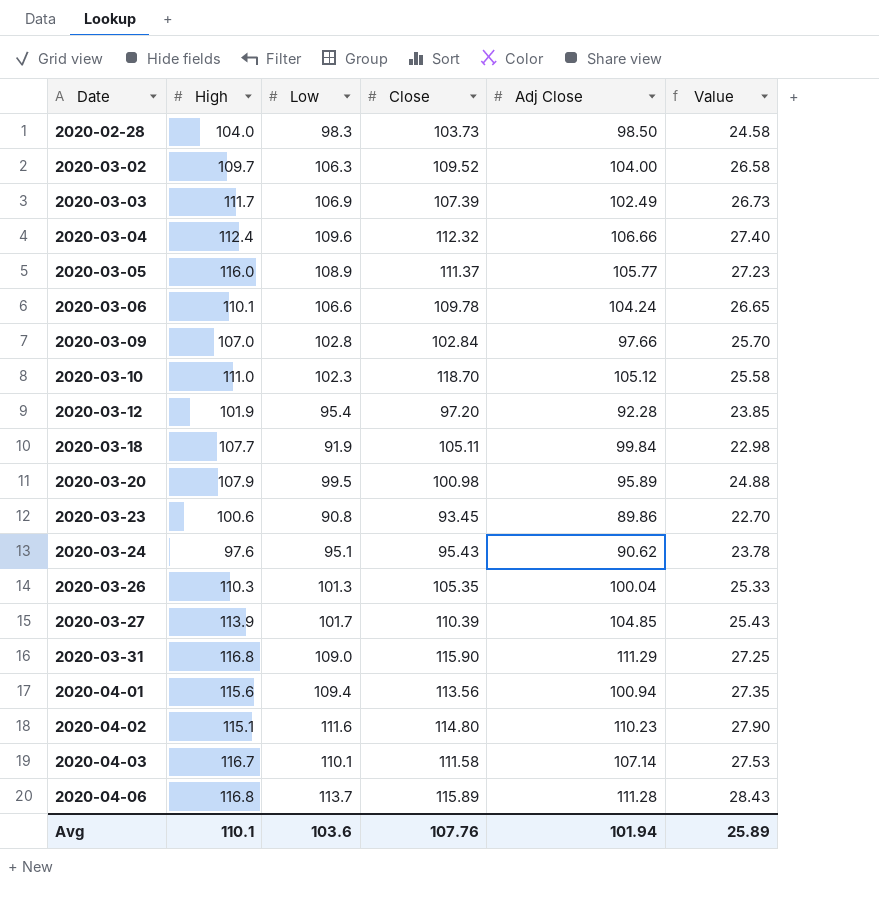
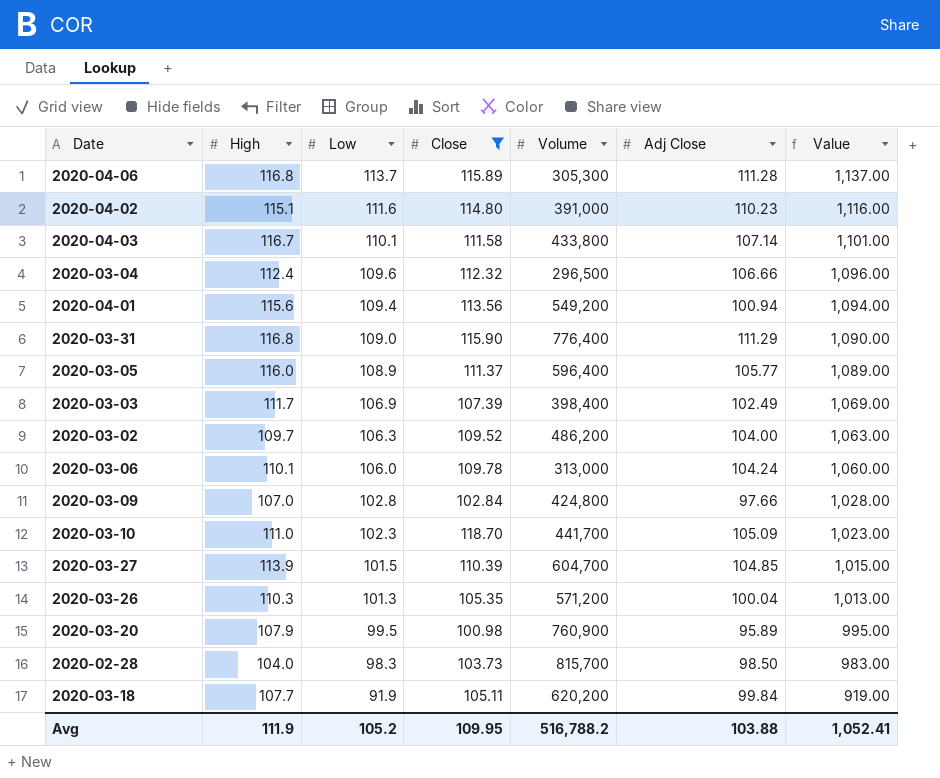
filter: none -> Close >= 100.98
row order: Date ascending -> Low descending
column Volume | position: none -> 5
column Value | formula: [Low] * 0.25 -> [Low] * 10
2020-03-06 | Low: 106.6 -> 106.0
2020-03-10 | Adj Close: 105.12 -> 105.09
2020-03-27 | Low: 101.7 -> 101.5
Avg | High: 110.1 -> 111.9
Avg | Low: 103.6 -> 105.2
Avg | Close: 107.76 -> 109.95
Avg | Adj Close: 101.94 -> 103.88
Avg | Value: 25.89 -> 1,052.41

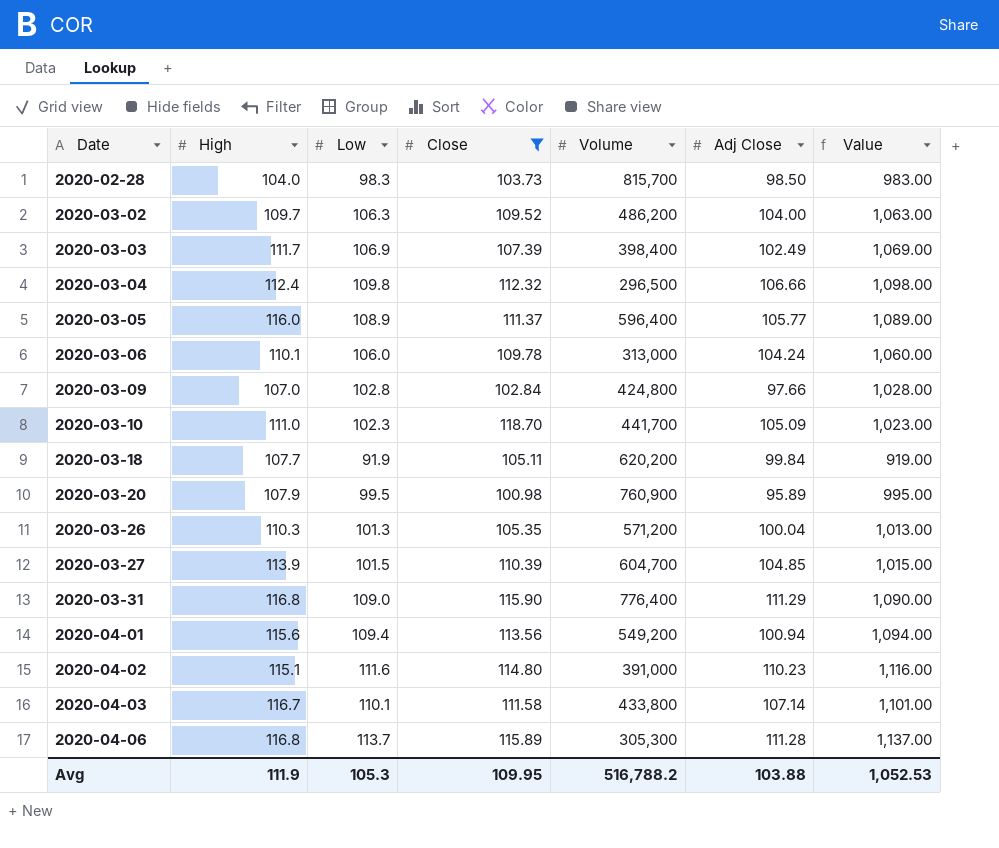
row order: Low descending -> Date ascending
2020-03-04 | Low: 109.6 -> 109.8
2020-03-04 | Value: 1,096.00 -> 1,098.00
Avg | Low: 105.2 -> 105.3
Avg | Value: 1,052.41 -> 1,052.53

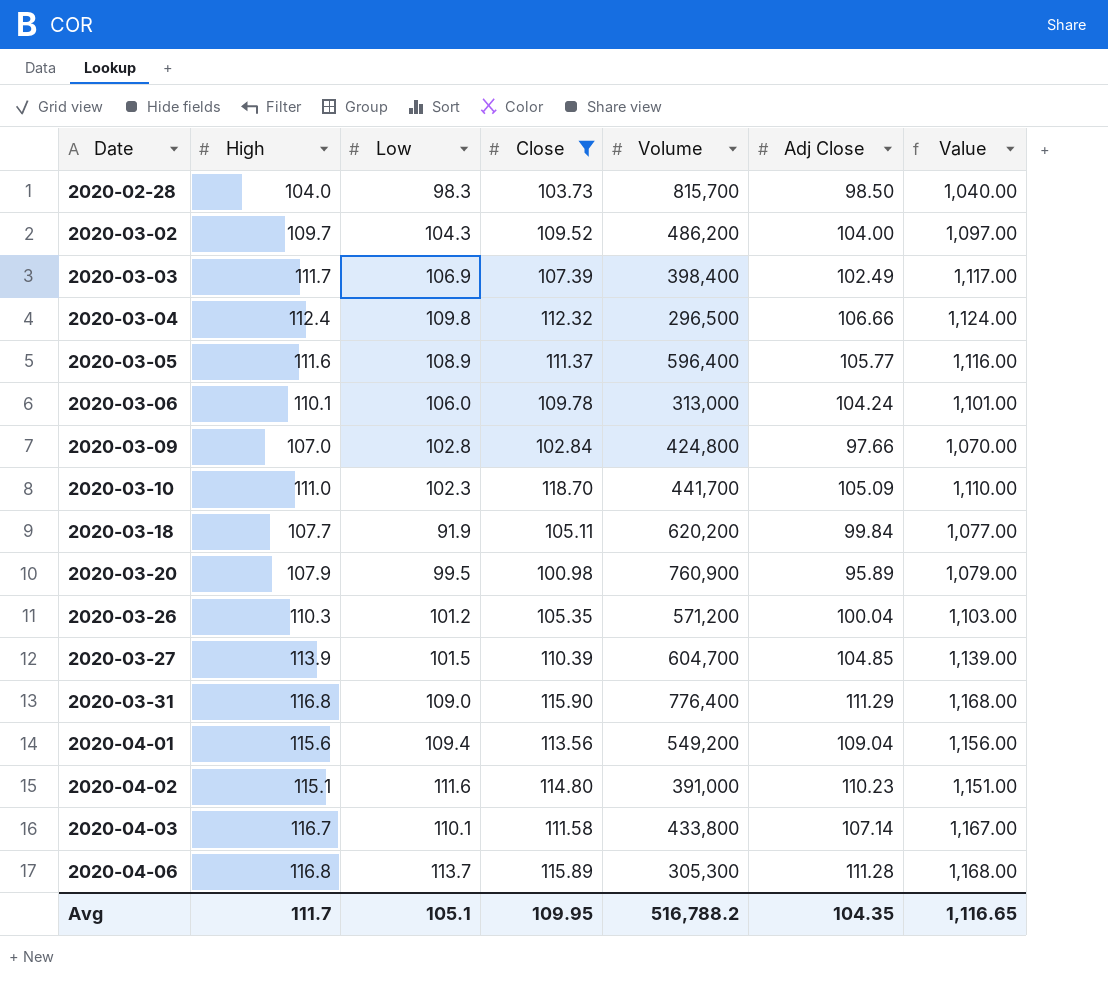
column Value | formula: [Low] * 10 -> [High] * 10
2020-03-02 | Low: 106.3 -> 104.3
2020-03-05 | High: 116.0 -> 111.6
2020-03-26 | Low: 101.3 -> 101.2
2020-04-01 | Adj Close: 100.94 -> 109.04
Avg | High: 111.9 -> 111.7
Avg | Low: 105.3 -> 105.1
Avg | Adj Close: 103.88 -> 104.35
Avg | Value: 1,052.53 -> 1,116.65

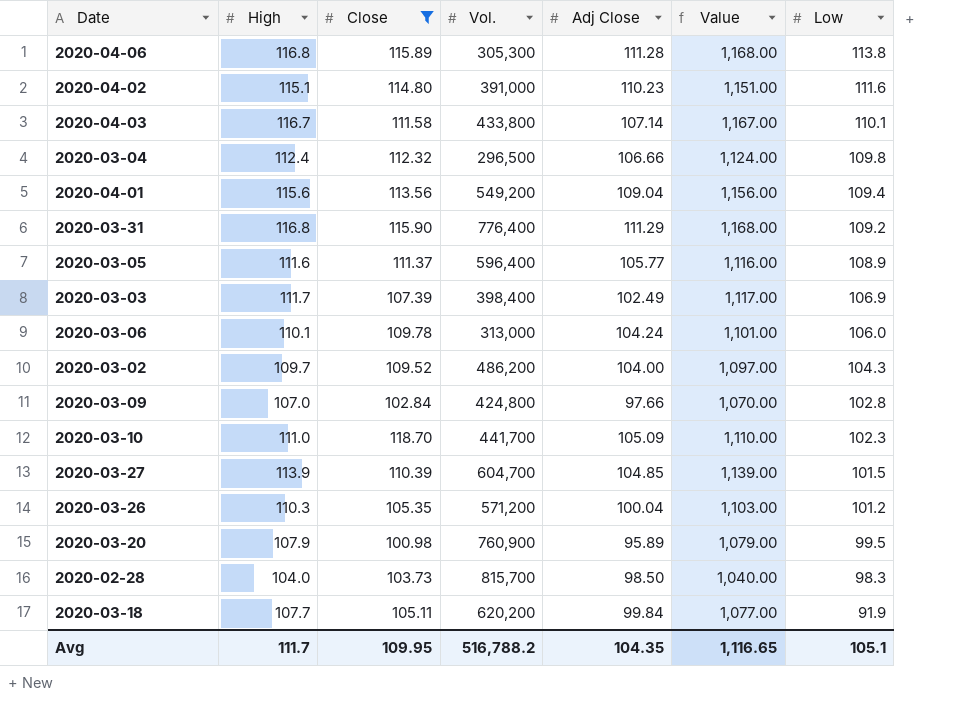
row order: Date ascending -> Low descending
column name: Volume -> Vol.
column Low | position: 3 -> 7
2020-04-06 | Low: 113.7 -> 113.8
2020-03-31 | Low: 109.0 -> 109.2

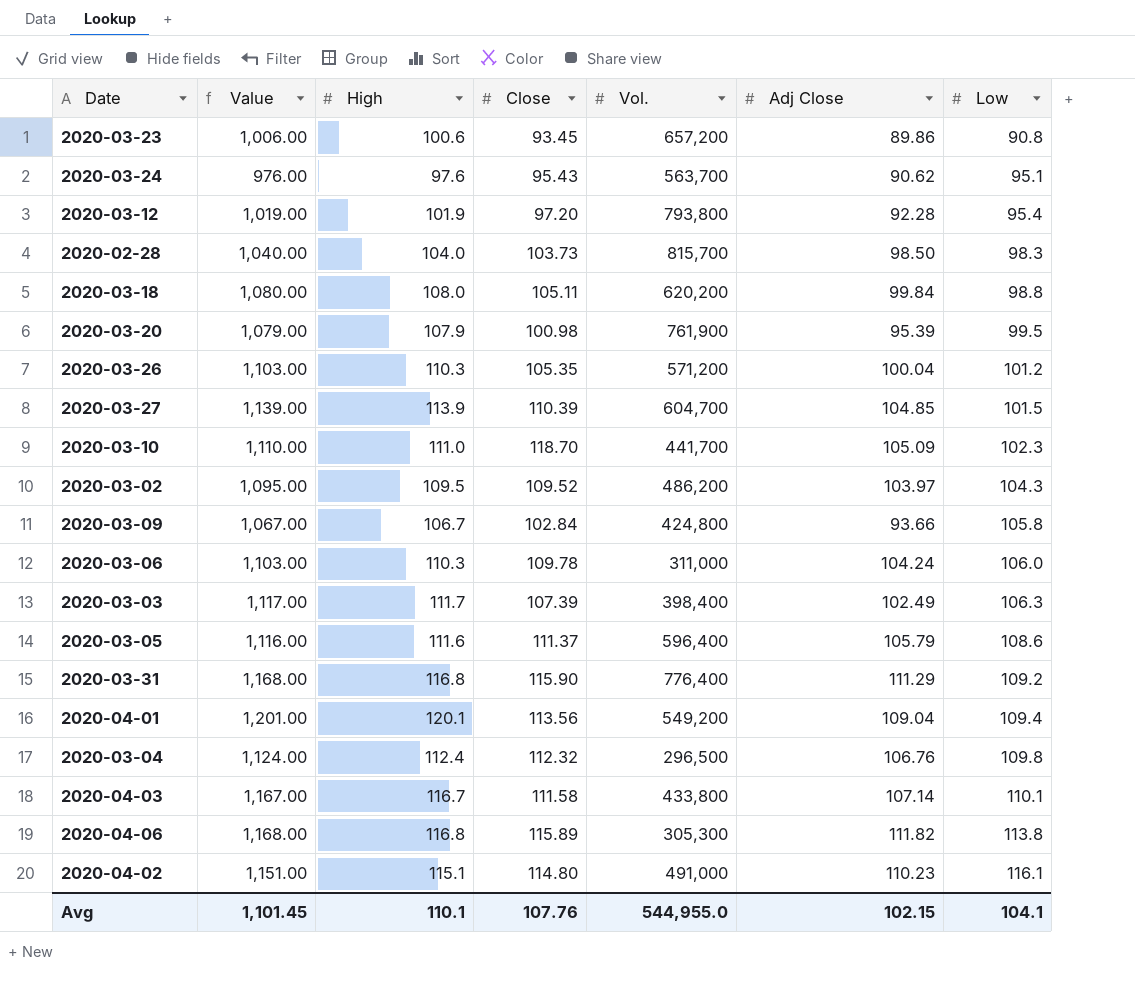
filter: Close >= 100.98 -> none
row order: Low descending -> Low ascending
column Value | position: 6 -> 2
2020-03-18 | Value: 1,077.00 -> 1,080.00
2020-03-18 | High: 107.7 -> 108.0
2020-03-18 | Low: 91.9 -> 98.8
2020-03-20 | Vol.: 760,900 -> 761,900
2020-03-20 | Adj Close: 95.89 -> 95.39
2020-03-02 | Value: 1,097.00 -> 1,095.00
2020-03-02 | High: 109.7 -> 109.5
2020-03-02 | Adj Close: 104.00 -> 103.97
2020-03-09 | Value: 1,070.00 -> 1,067.00
2020-03-09 | High: 107.0 -> 106.7
2020-03-09 | Adj Close: 97.66 -> 93.66
2020-03-09 | Low: 102.8 -> 105.8
2020-03-06 | Value: 1,101.00 -> 1,103.00
2020-03-06 | High: 110.1 -> 110.3
2020-03-06 | Vol.: 313,000 -> 311,000
2020-03-03 | Low: 106.9 -> 106.3
2020-03-05 | Adj Close: 105.77 -> 105.79
2020-03-05 | Low: 108.9 -> 108.6
2020-04-01 | Value: 1,156.00 -> 1,201.00
2020-04-01 | High: 115.6 -> 120.1
2020-03-04 | Adj Close: 106.66 -> 106.76
2020-04-06 | Adj Close: 111.28 -> 111.82
2020-04-02 | Vol.: 391,000 -> 491,000
2020-04-02 | Low: 111.6 -> 116.1
Avg | Value: 1,116.65 -> 1,101.45
Avg | High: 111.7 -> 110.1
Avg | Close: 109.95 -> 107.76
Avg | Vol.: 516,788.2 -> 544,955.0
Avg | Adj Close: 104.35 -> 102.15
Avg | Low: 105.1 -> 104.1

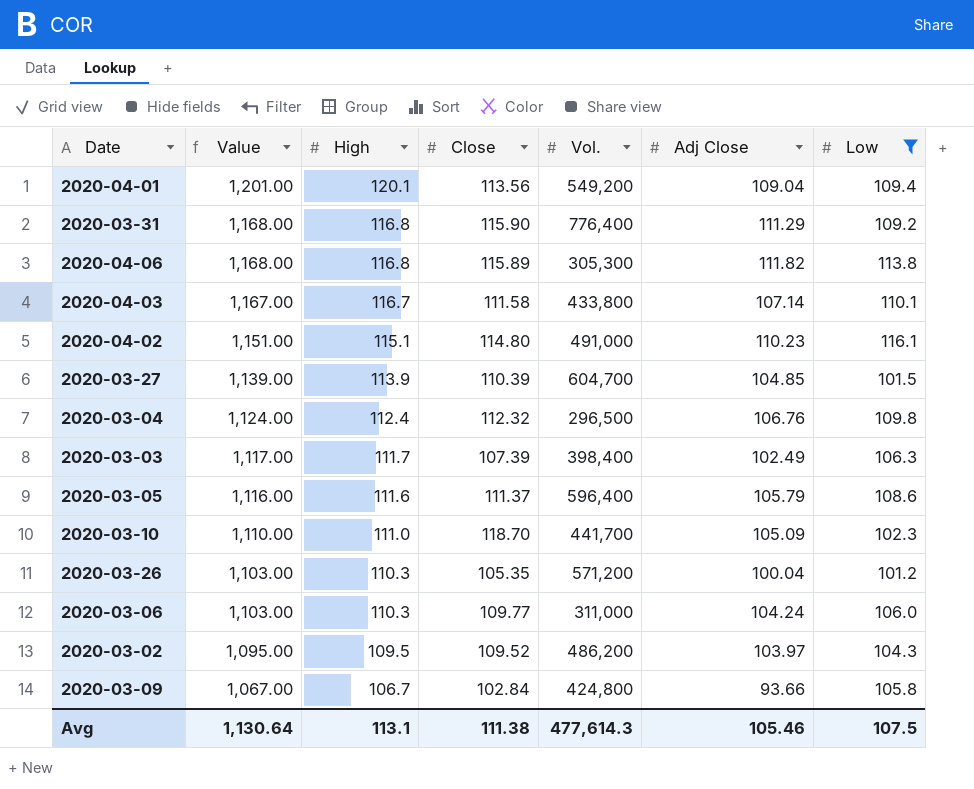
filter: none -> Low >= 101.2
row order: Low ascending -> Value descending
2020-03-06 | Close: 109.78 -> 109.77
Avg | Value: 1,101.45 -> 1,130.64
Avg | High: 110.1 -> 113.1
Avg | Close: 107.76 -> 111.38
Avg | Vol.: 544,955.0 -> 477,614.3
Avg | Adj Close: 102.15 -> 105.46
Avg | Low: 104.1 -> 107.5

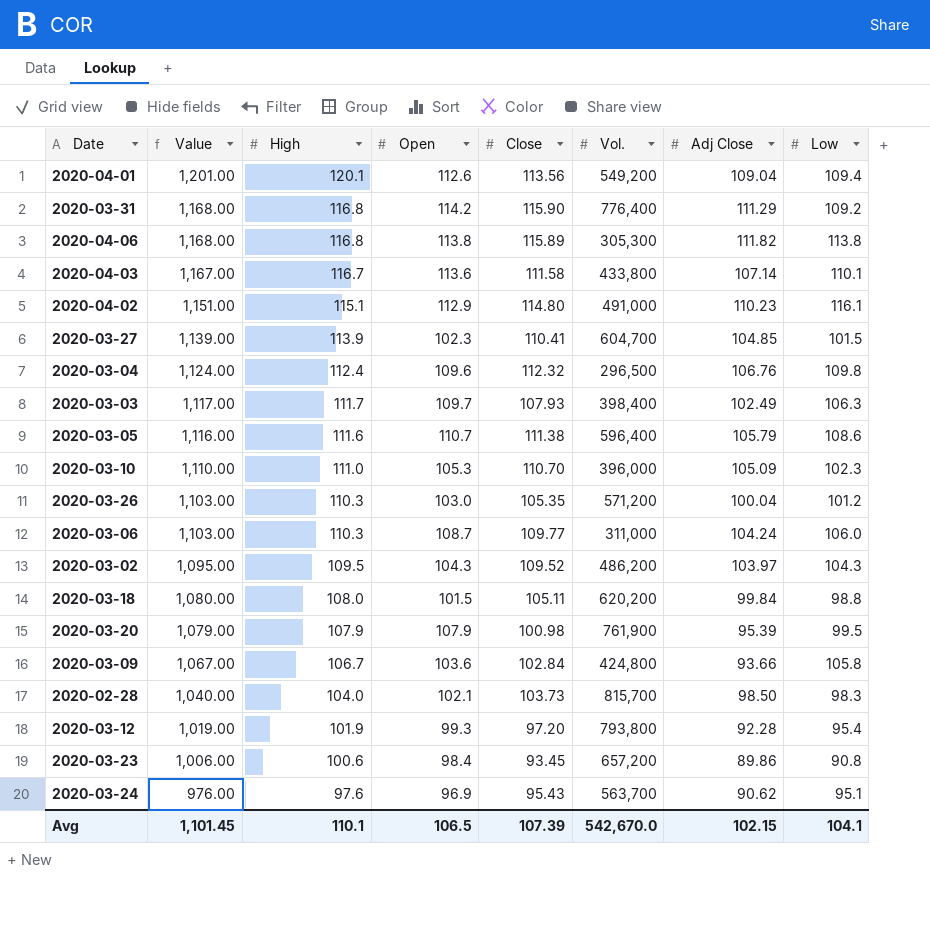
filter: Low >= 101.2 -> none
column Open | position: none -> 4
2020-03-27 | Close: 110.39 -> 110.41
2020-03-03 | Close: 107.39 -> 107.93
2020-03-05 | Close: 111.37 -> 111.38
2020-03-10 | Close: 118.70 -> 110.70
2020-03-10 | Vol.: 441,700 -> 396,000
Avg | Value: 1,130.64 -> 1,101.45
Avg | High: 113.1 -> 110.1
Avg | Close: 111.38 -> 107.39
Avg | Vol.: 477,614.3 -> 542,670.0
Avg | Adj Close: 105.46 -> 102.15
Avg | Low: 107.5 -> 104.1

